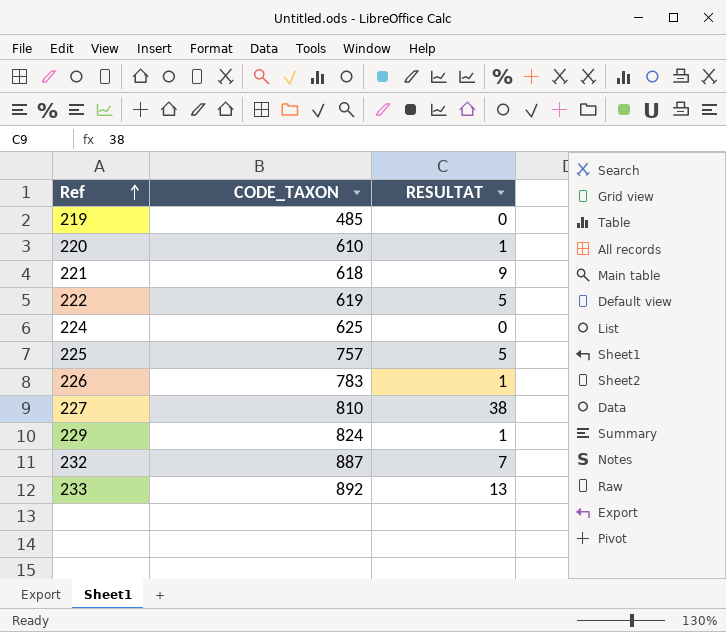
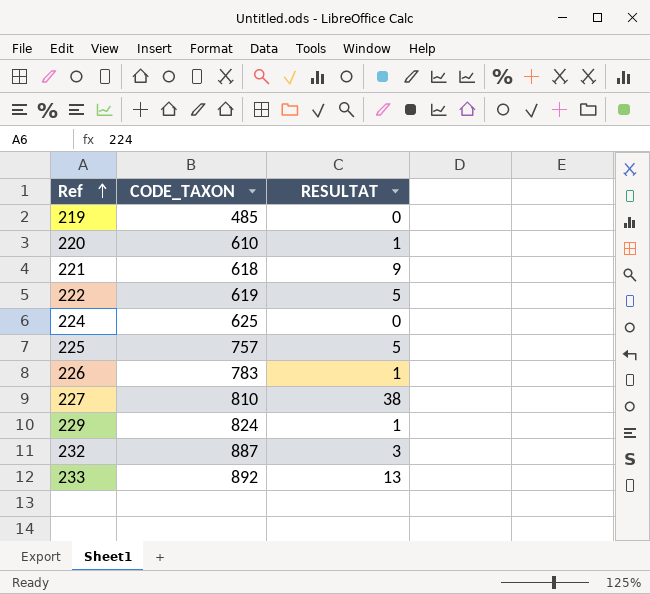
232 | RESULTAT: 7 -> 3

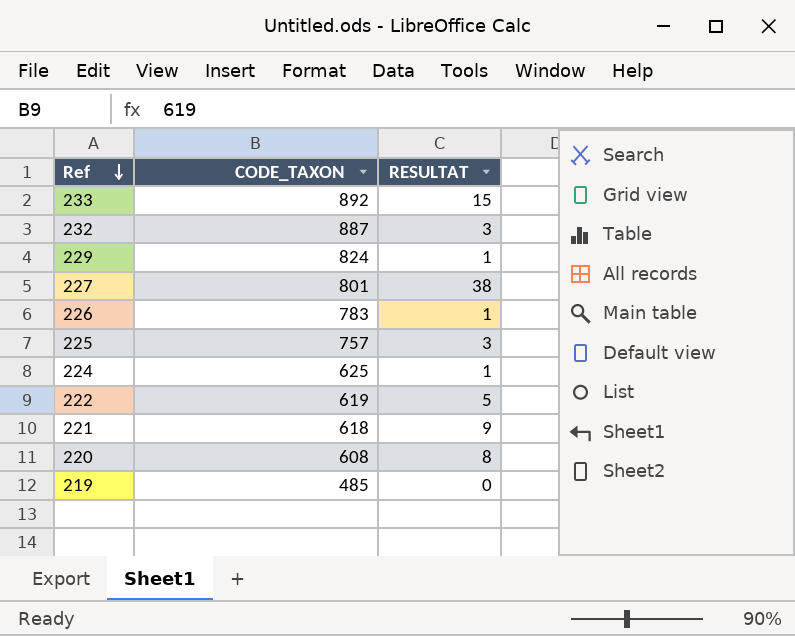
row order: Ref ascending -> Ref descending
233 | RESULTAT: 13 -> 15
227 | CODE_TAXON: 810 -> 801
225 | RESULTAT: 5 -> 3
224 | RESULTAT: 0 -> 1
220 | CODE_TAXON: 610 -> 608
220 | RESULTAT: 1 -> 8

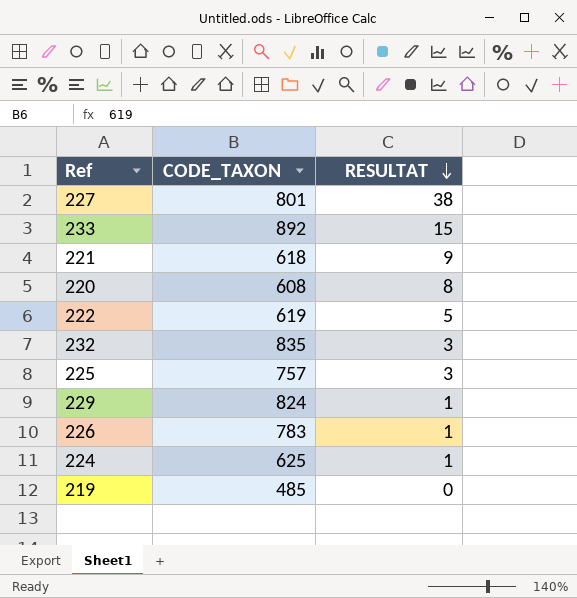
row order: Ref descending -> RESULTAT descending
232 | CODE_TAXON: 887 -> 835

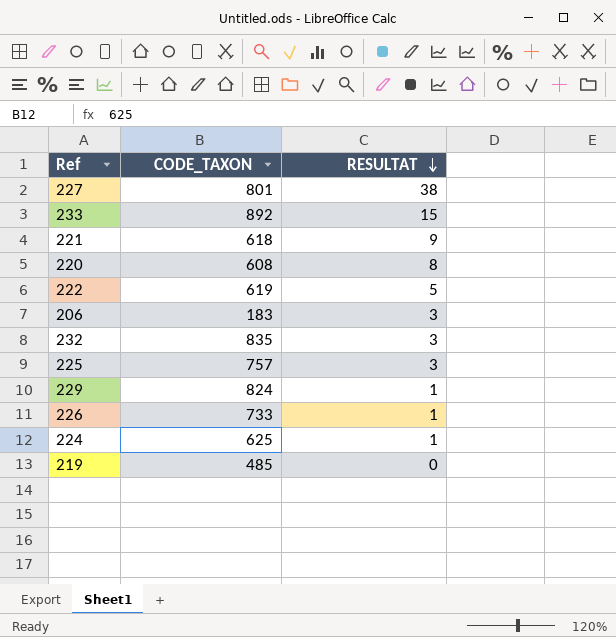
row 206: none -> 183 | 3
226 | CODE_TAXON: 783 -> 733

